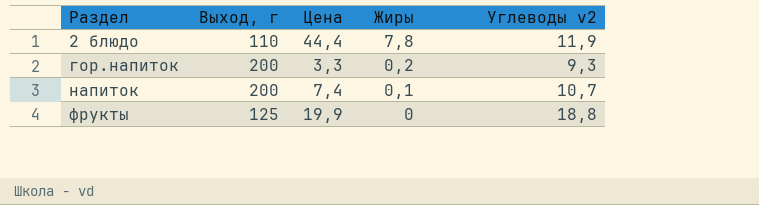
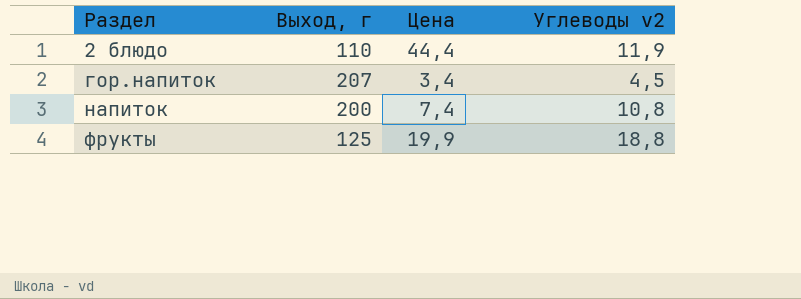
column Жиры | position: 4 -> none
гор.напиток | Выход, г: 200 -> 207
гор.напиток | Цена: 3,3 -> 3,4
гор.напиток | Углеводы v2: 9,3 -> 4,5
напиток | Углеводы v2: 10,7 -> 10,8

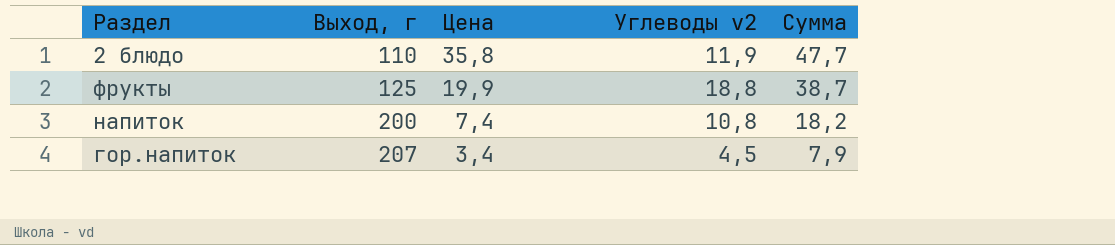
row order: Раздел ascending -> Выход, г ascending
column Сумма | formula: none -> [Цена] + [Углеводы v2]
2 блюдо | Цена: 44,4 -> 35,8

